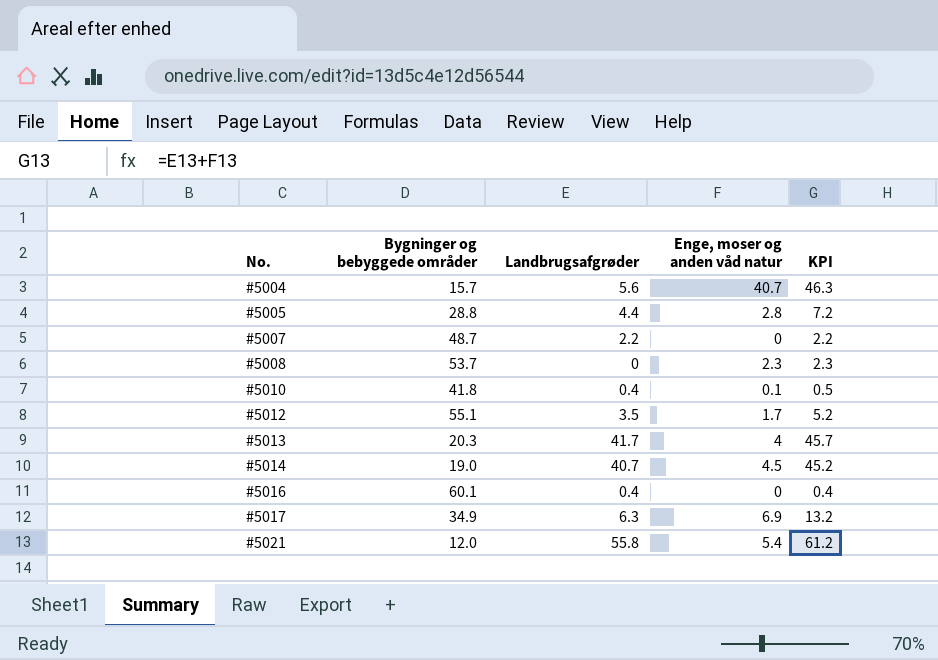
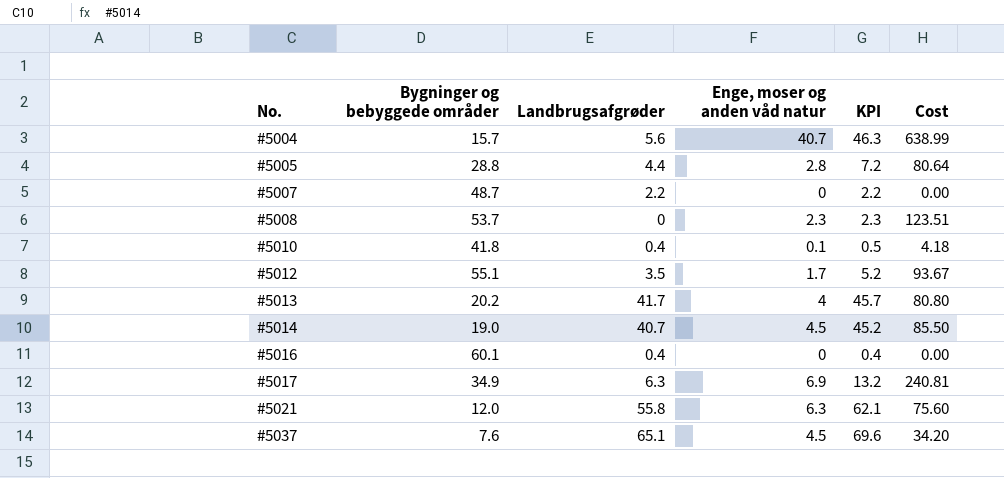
column Cost | formula: none -> [Bygninger og bebyggede områder] * [Enge, moser og anden våd natur]
#5013 | Bygninger og bebyggede områder: 20.3 -> 20.2
#5021 | Enge, moser og anden våd natur: 5.4 -> 6.3
#5021 | KPI: 61.2 -> 62.1
row #5037: none -> 7.6 | 65.1 | 4.5 | 69.6 | 34.20

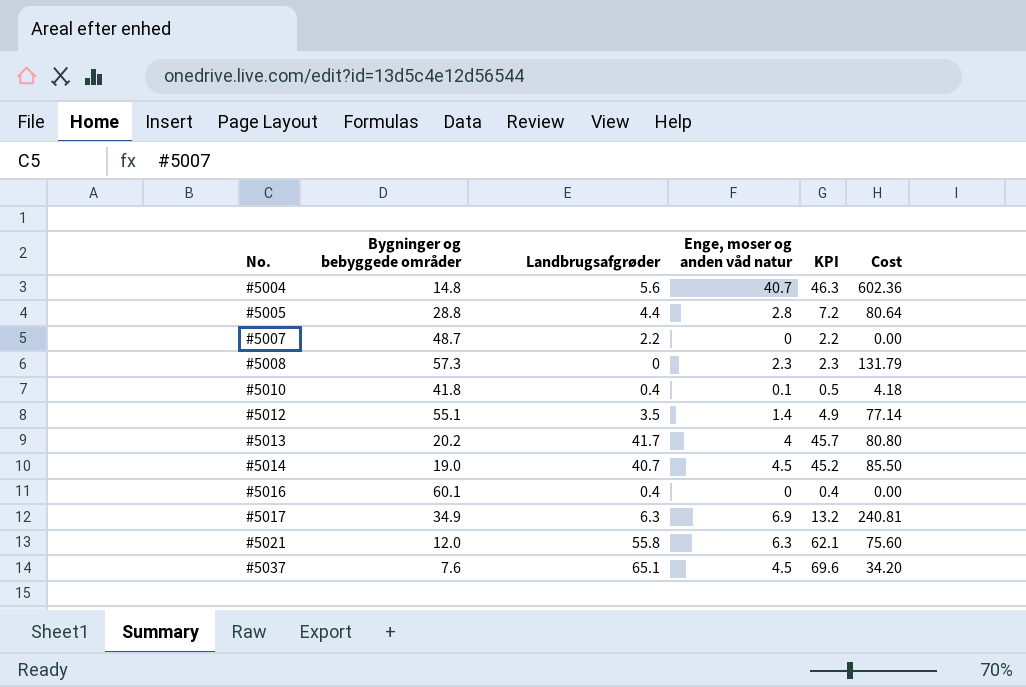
#5004 | Bygninger og bebyggede områder: 15.7 -> 14.8
#5004 | Cost: 638.99 -> 602.36
#5008 | Bygninger og bebyggede områder: 53.7 -> 57.3
#5008 | Cost: 123.51 -> 131.79
#5012 | Enge, moser og anden våd natur: 1.7 -> 1.4
#5012 | KPI: 5.2 -> 4.9
#5012 | Cost: 93.67 -> 77.14

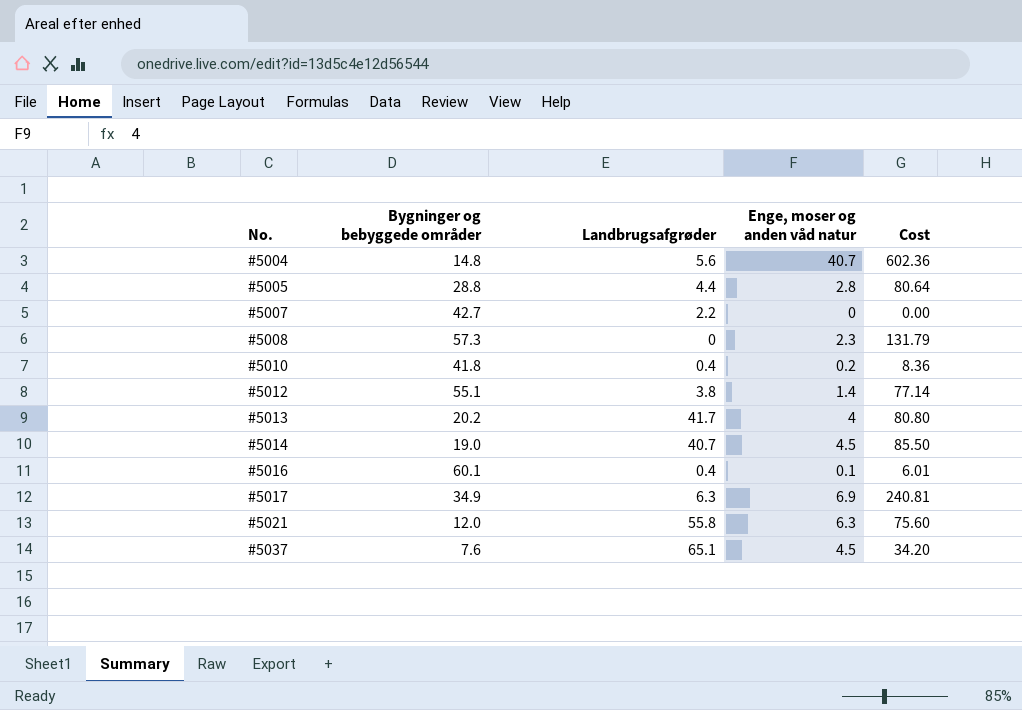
column KPI | formula: [Landbrugsafgrøder] + [Enge, moser og anden våd natur] -> none
#5007 | Bygninger og bebyggede områder: 48.7 -> 42.7
#5010 | Enge, moser og anden våd natur: 0.1 -> 0.2
#5010 | Cost: 4.18 -> 8.36
#5012 | Landbrugsafgrøder: 3.5 -> 3.8
#5016 | Enge, moser og anden våd natur: 0 -> 0.1
#5016 | Cost: 0.00 -> 6.01

